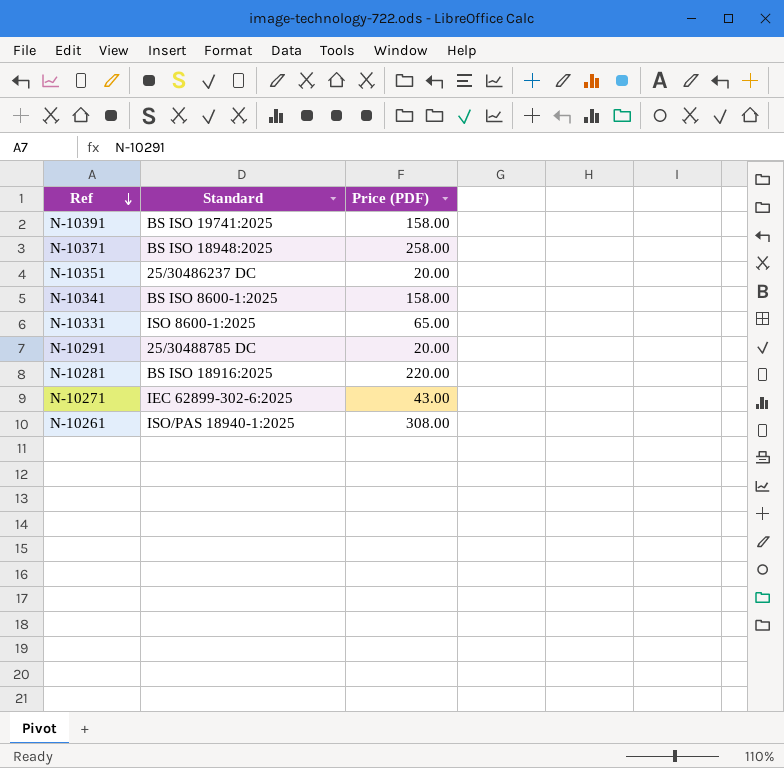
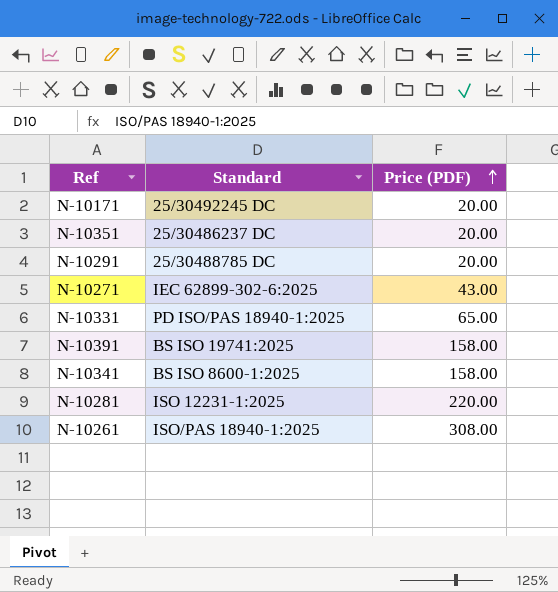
row order: Ref descending -> Price (PDF) ascending
row N-10371: BS ISO 18948:2025 | 258.00 -> none
row N-10171: none -> 25/30492245 DC | 20.00
N-10331 | Standard: ISO 8600-1:2025 -> PD ISO/PAS 18940-1:2025
N-10281 | Standard: BS ISO 18916:2025 -> ISO 12231-1:2025

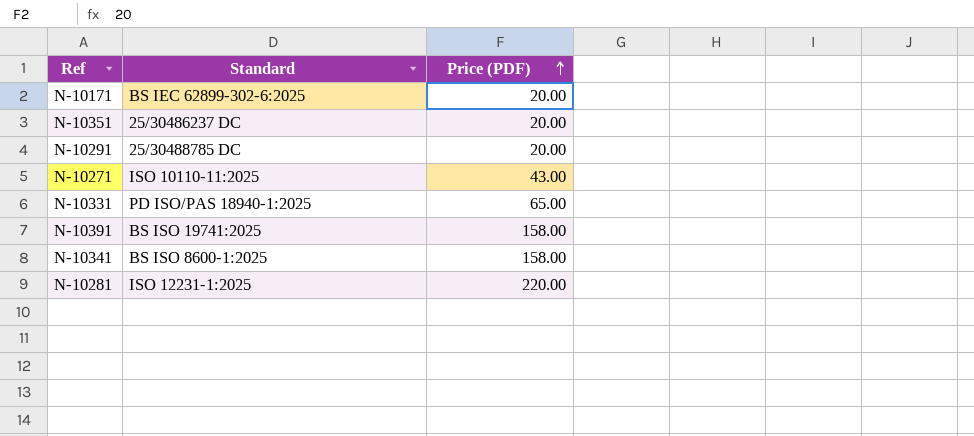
row N-10261: ISO/PAS 18940-1:2025 | 308.00 -> none
N-10171 | Standard: 25/30492245 DC -> BS IEC 62899-302-6:2025
N-10271 | Standard: IEC 62899-302-6:2025 -> ISO 10110-11:2025

